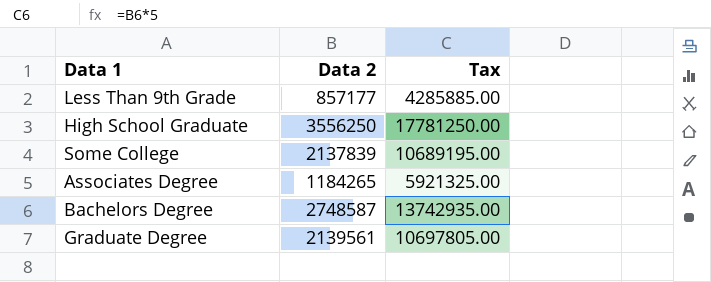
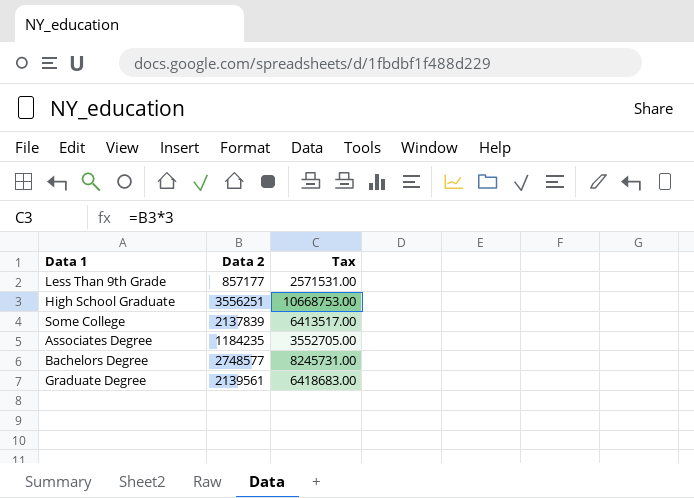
column Tax | formula: [Data 2] * 5 -> [Data 2] * 3
High School Graduate | Data 2: 3556250 -> 3556251
Associates Degree | Data 2: 1184265 -> 1184235
Bachelors Degree | Data 2: 2748587 -> 2748577

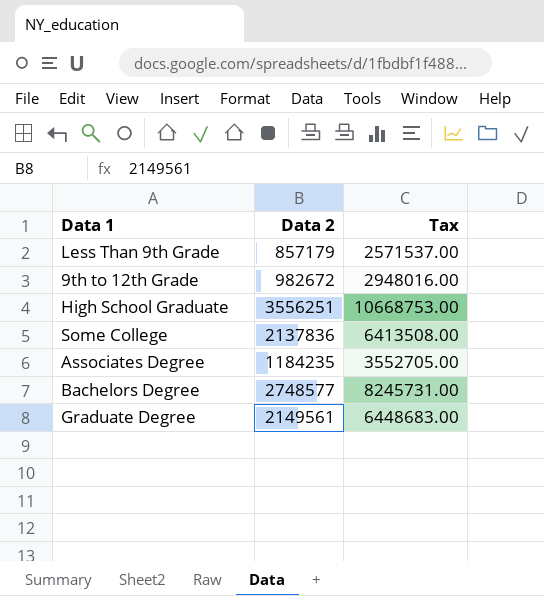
Less Than 9th Grade | Data 2: 857177 -> 857179
Less Than 9th Grade | Tax: 2571531.00 -> 2571537.00
row 9th to 12th Grade: none -> 982672 | 2948016.00
Some College | Data 2: 2137839 -> 2137836
Some College | Tax: 6413517.00 -> 6413508.00
Graduate Degree | Data 2: 2139561 -> 2149561
Graduate Degree | Tax: 6418683.00 -> 6448683.00

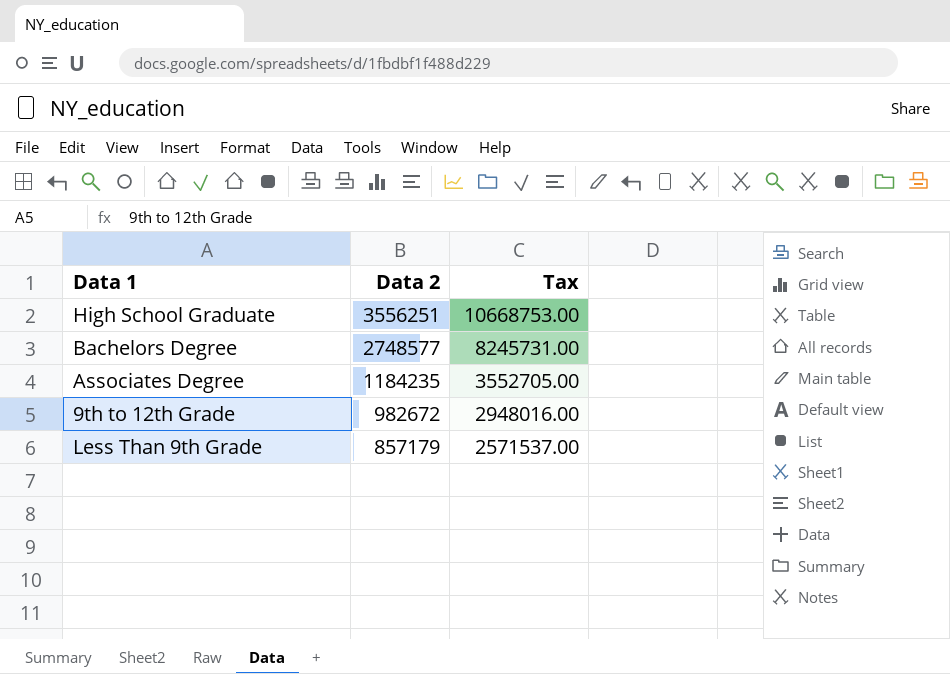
row order: none -> Data 2 descending
row Some College: 2137836 | 6413508.00 -> none
row Graduate Degree: 2149561 | 6448683.00 -> none

